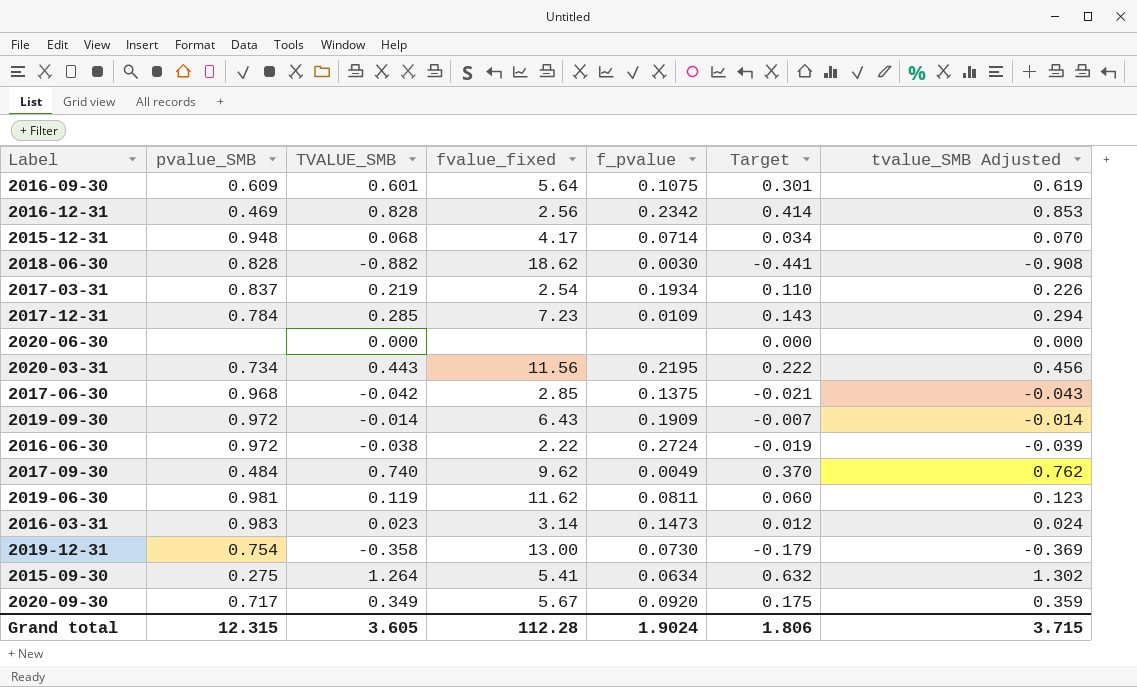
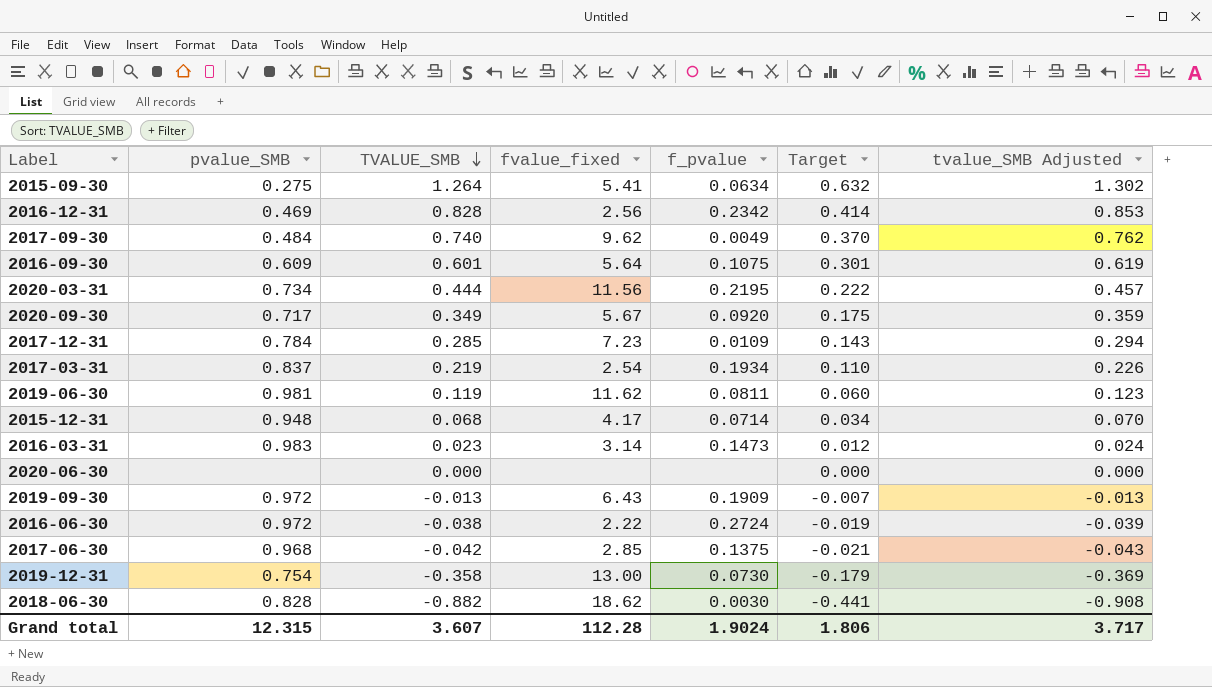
row order: none -> TVALUE_SMB descending
2020-03-31 | TVALUE_SMB: 0.443 -> 0.444
2020-03-31 | tvalue_SMB Adjusted: 0.456 -> 0.457
2019-09-30 | TVALUE_SMB: -0.014 -> -0.013
2019-09-30 | tvalue_SMB Adjusted: -0.014 -> -0.013
Grand total | TVALUE_SMB: 3.605 -> 3.607
Grand total | tvalue_SMB Adjusted: 3.715 -> 3.717

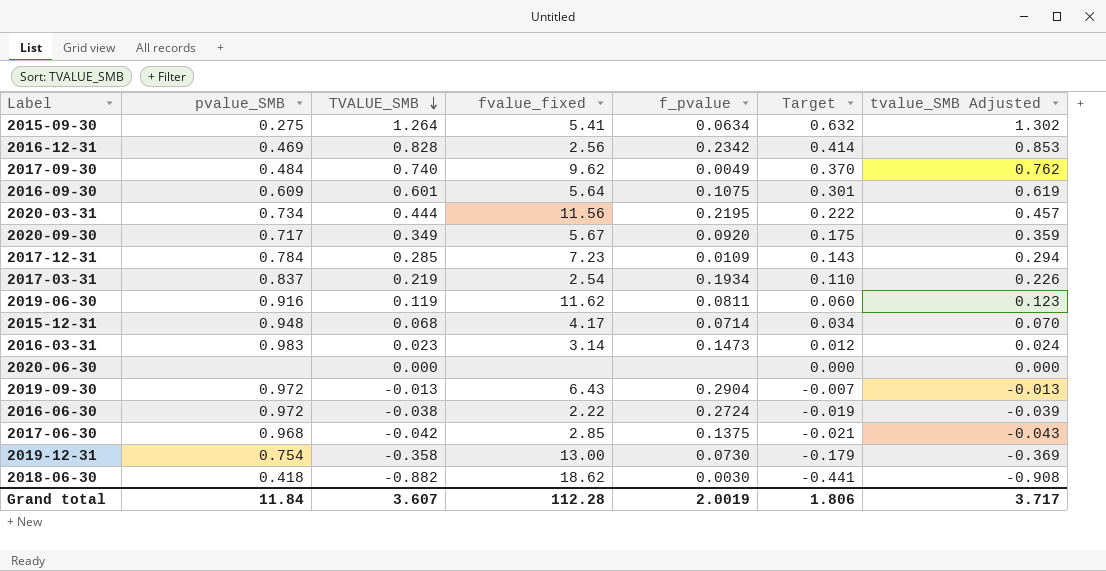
2019-06-30 | pvalue_SMB: 0.981 -> 0.916
2019-09-30 | f_pvalue: 0.1909 -> 0.2904
2018-06-30 | pvalue_SMB: 0.828 -> 0.418
Grand total | pvalue_SMB: 12.315 -> 11.84
Grand total | f_pvalue: 1.9024 -> 2.0019

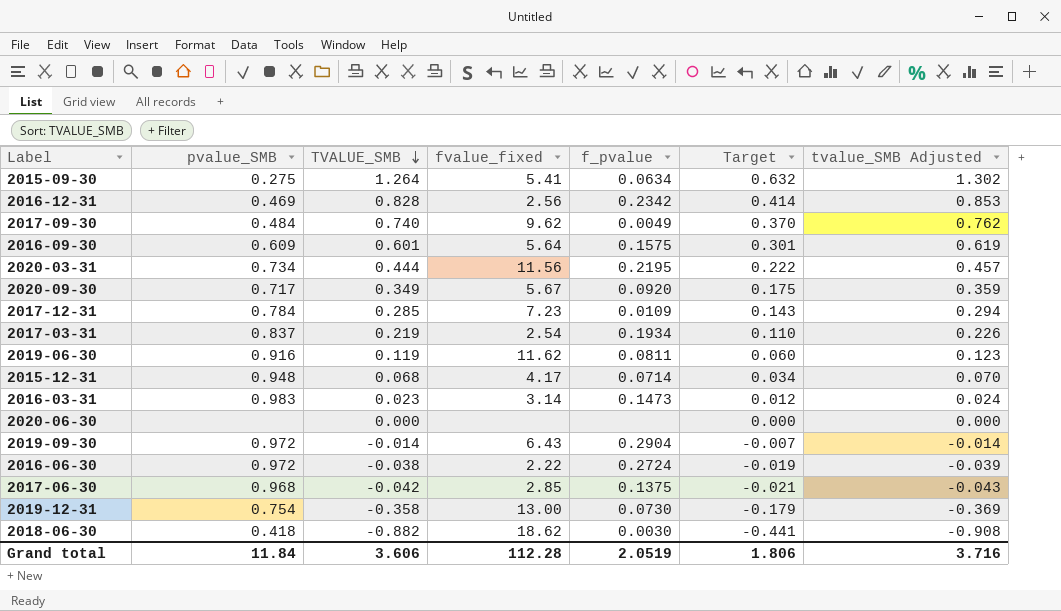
2016-09-30 | f_pvalue: 0.1075 -> 0.1575
2019-09-30 | TVALUE_SMB: -0.013 -> -0.014
2019-09-30 | tvalue_SMB Adjusted: -0.013 -> -0.014
Grand total | TVALUE_SMB: 3.607 -> 3.606
Grand total | f_pvalue: 2.0019 -> 2.0519
Grand total | tvalue_SMB Adjusted: 3.717 -> 3.716

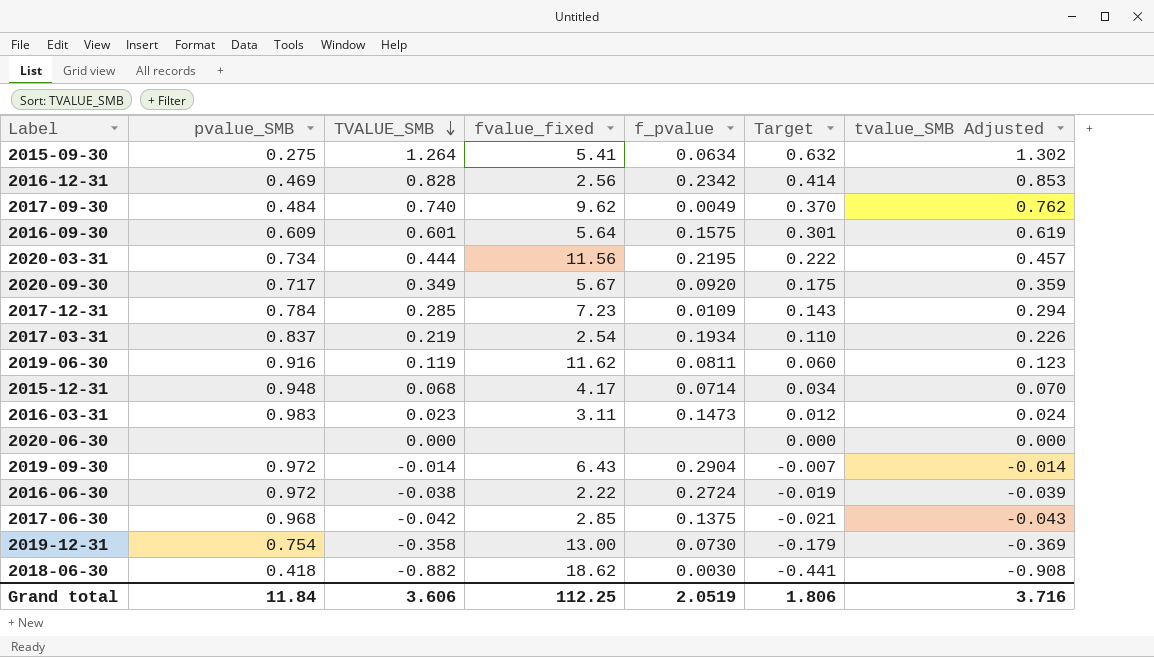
2016-03-31 | fvalue_fixed: 3.14 -> 3.11
Grand total | fvalue_fixed: 112.28 -> 112.25

